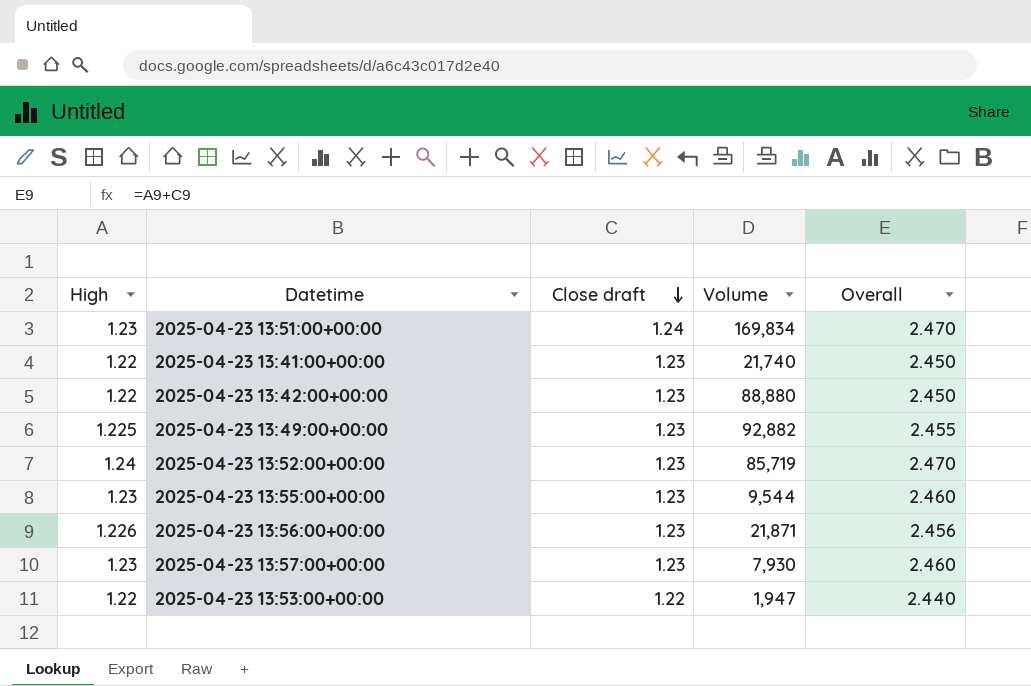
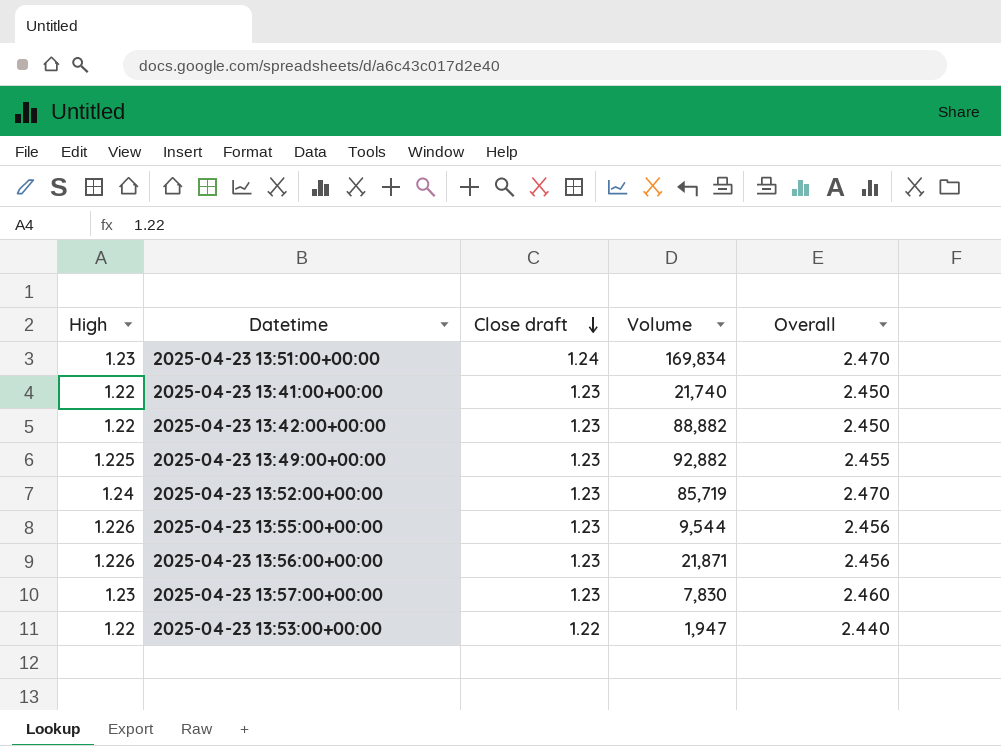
2025-04-23 13:42:00+00:00 | Volume: 88,880 -> 88,882
2025-04-23 13:55:00+00:00 | High: 1.23 -> 1.226
2025-04-23 13:55:00+00:00 | Overall: 2.460 -> 2.456
2025-04-23 13:57:00+00:00 | Volume: 7,930 -> 7,830

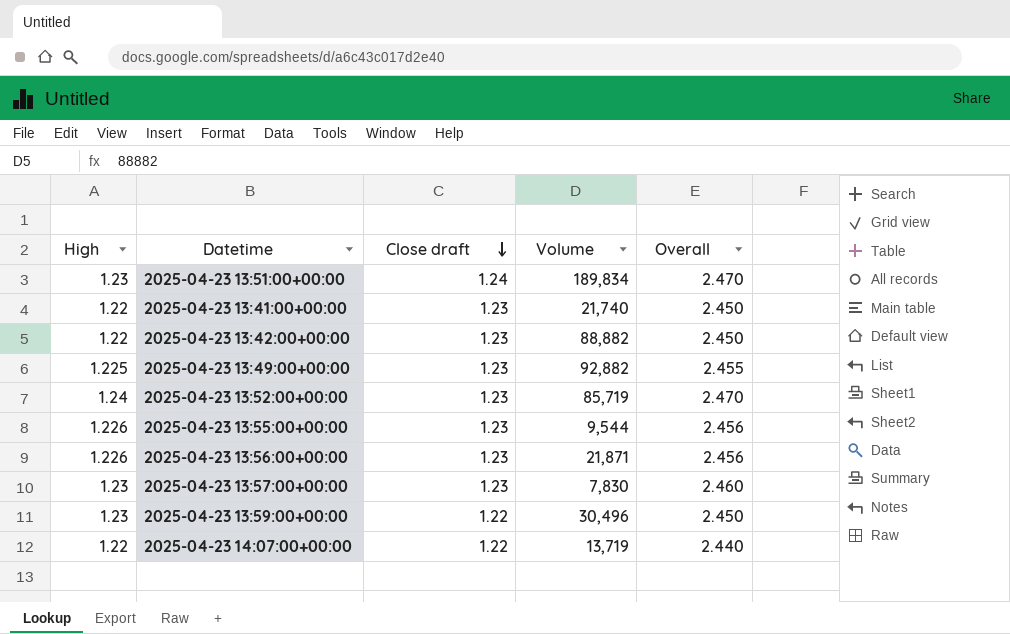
row 2025-04-23 13:53:00+00:00: 1.22 | 1.22 | 1,947 | 2.440 -> none
2025-04-23 13:51:00+00:00 | Volume: 169,834 -> 189,834
row 2025-04-23 13:59:00+00:00: none -> 1.23 | 1.22 | 30,496 | 2.450
row 2025-04-23 14:07:00+00:00: none -> 1.22 | 1.22 | 13,719 | 2.440

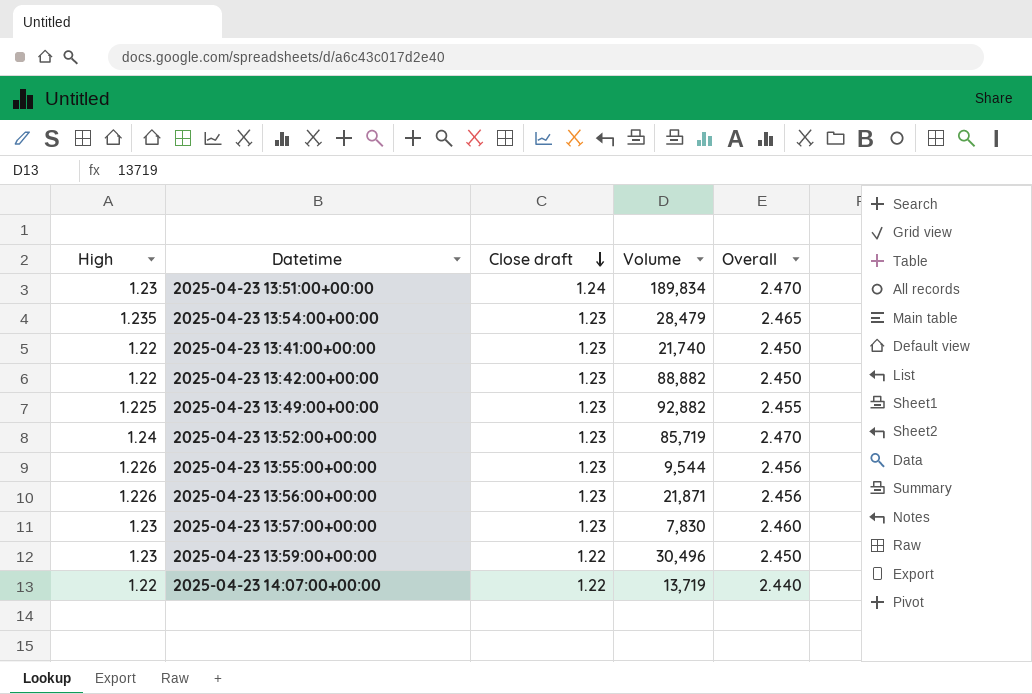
row 2025-04-23 13:54:00+00:00: none -> 1.235 | 1.23 | 28,479 | 2.465

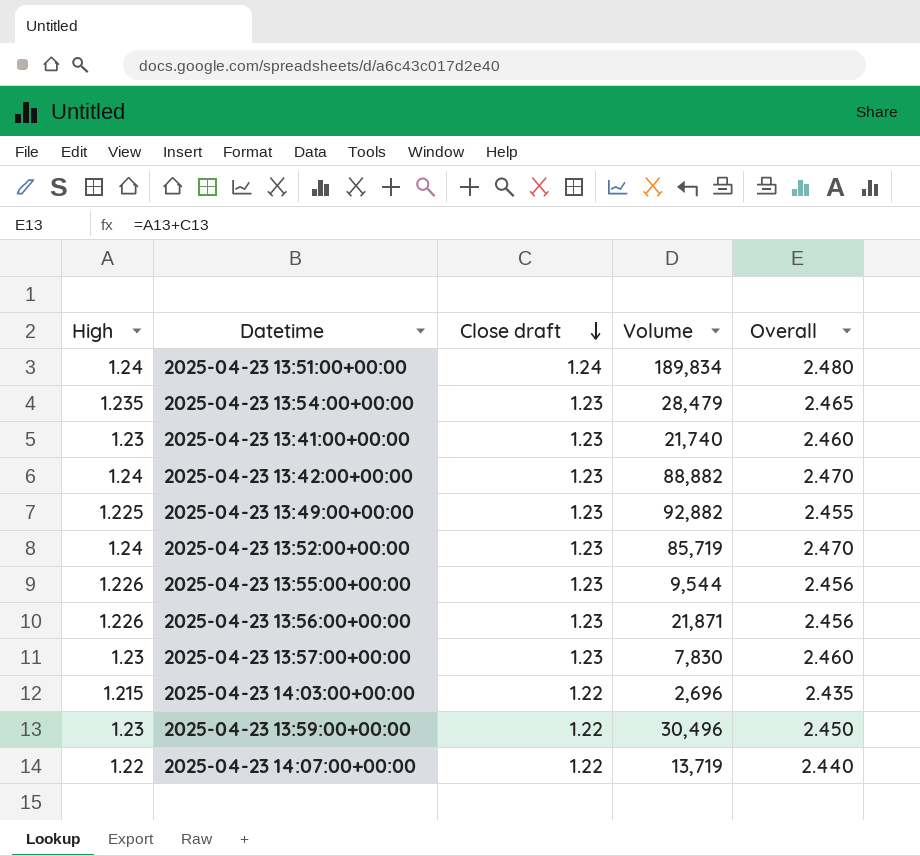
2025-04-23 13:51:00+00:00 | High: 1.23 -> 1.24
2025-04-23 13:51:00+00:00 | Overall: 2.470 -> 2.480
2025-04-23 13:41:00+00:00 | High: 1.22 -> 1.23
2025-04-23 13:41:00+00:00 | Overall: 2.450 -> 2.460
2025-04-23 13:42:00+00:00 | High: 1.22 -> 1.24
2025-04-23 13:42:00+00:00 | Overall: 2.450 -> 2.470
row 2025-04-23 14:03:00+00:00: none -> 1.215 | 1.22 | 2,696 | 2.435

